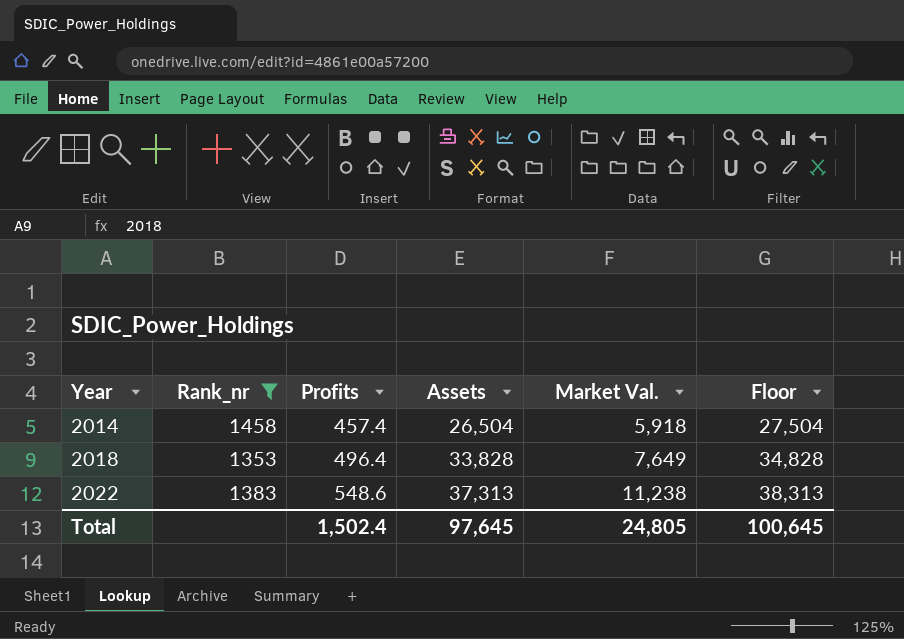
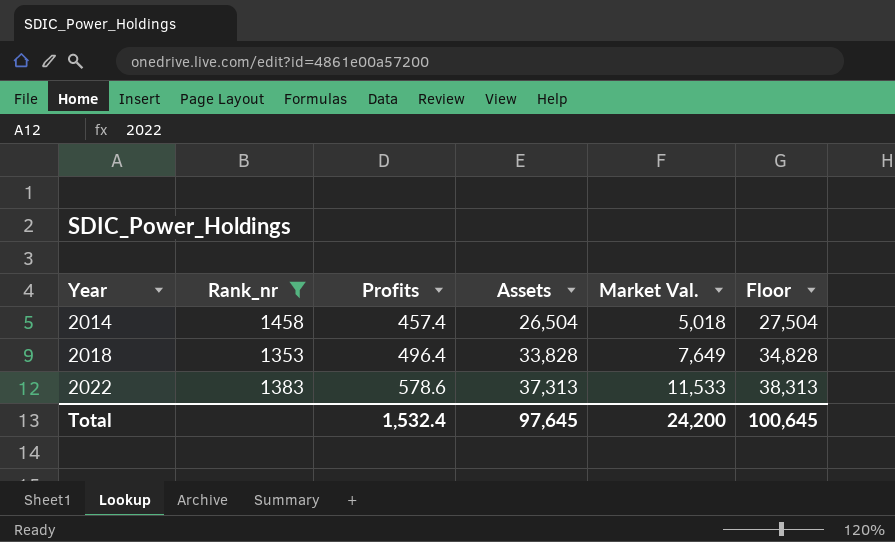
2014 | Market Val.: 5,918 -> 5,018
2022 | Profits: 548.6 -> 578.6
2022 | Market Val.: 11,238 -> 11,533
Total | Profits: 1,502.4 -> 1,532.4
Total | Market Val.: 24,805 -> 24,200

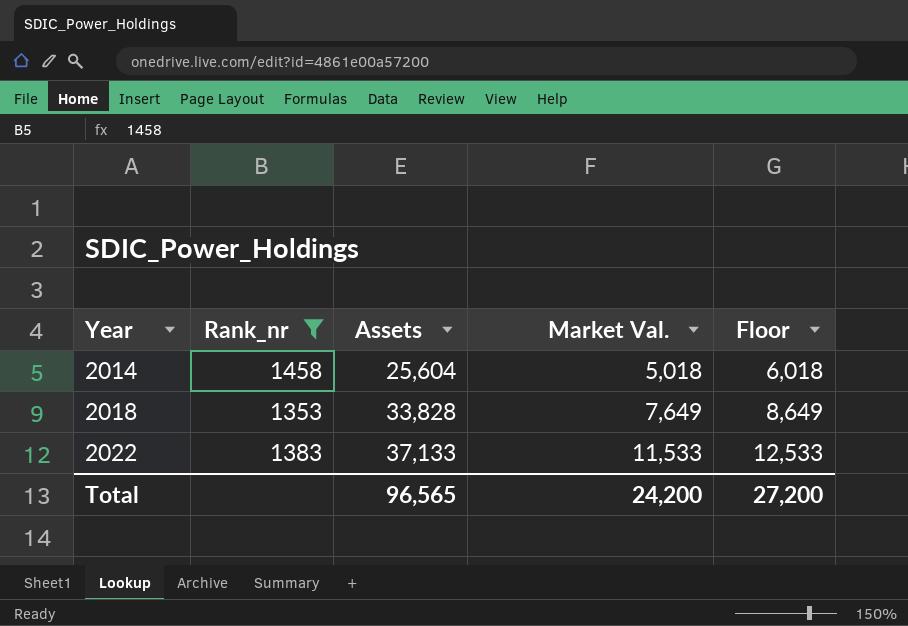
column Profits | position: 3 -> none
column Floor | formula: [Assets] + 1000 -> [Market Val.] + 1000
2014 | Assets: 26,504 -> 25,604
2022 | Assets: 37,313 -> 37,133
Total | Assets: 97,645 -> 96,565
Total | Floor: 100,645 -> 27,200

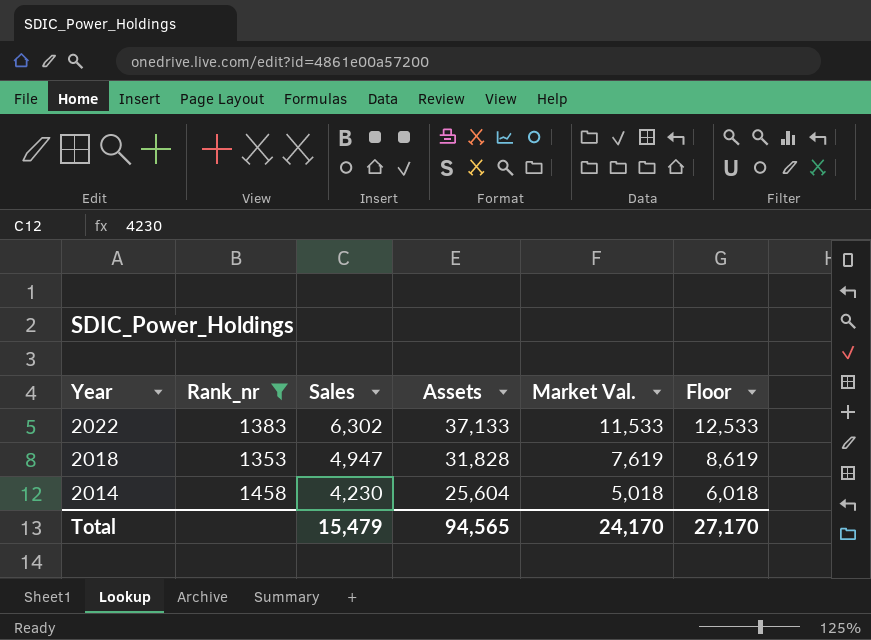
row order: Year ascending -> Year descending
column Sales | position: none -> 3
2018 | Assets: 33,828 -> 31,828
2018 | Market Val.: 7,649 -> 7,619
2018 | Floor: 8,649 -> 8,619
Total | Assets: 96,565 -> 94,565
Total | Market Val.: 24,200 -> 24,170
Total | Floor: 27,200 -> 27,170

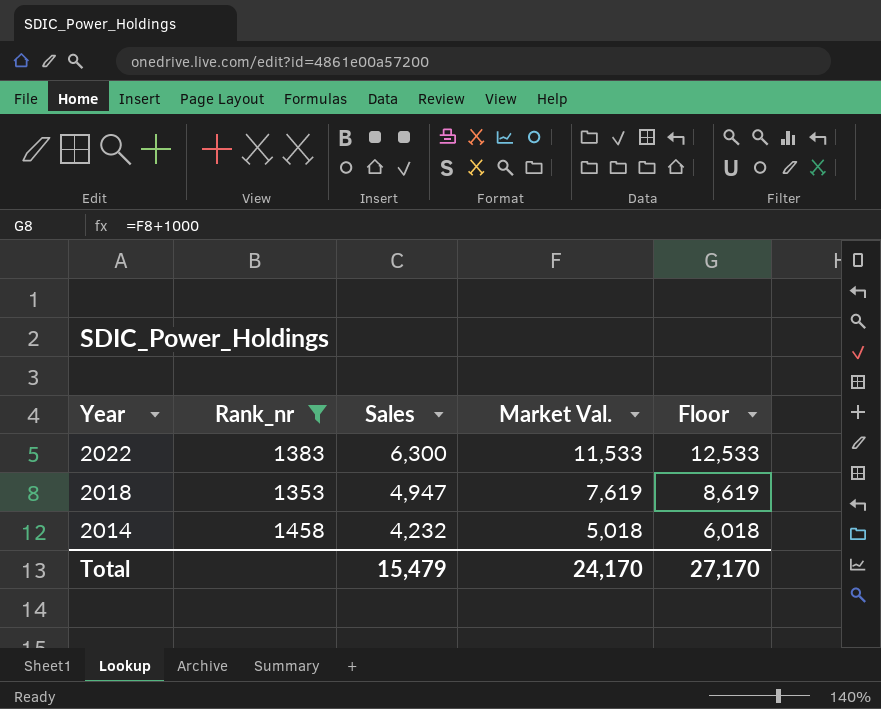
column Assets | position: 4 -> none
2022 | Sales: 6,302 -> 6,300
2014 | Sales: 4,230 -> 4,232

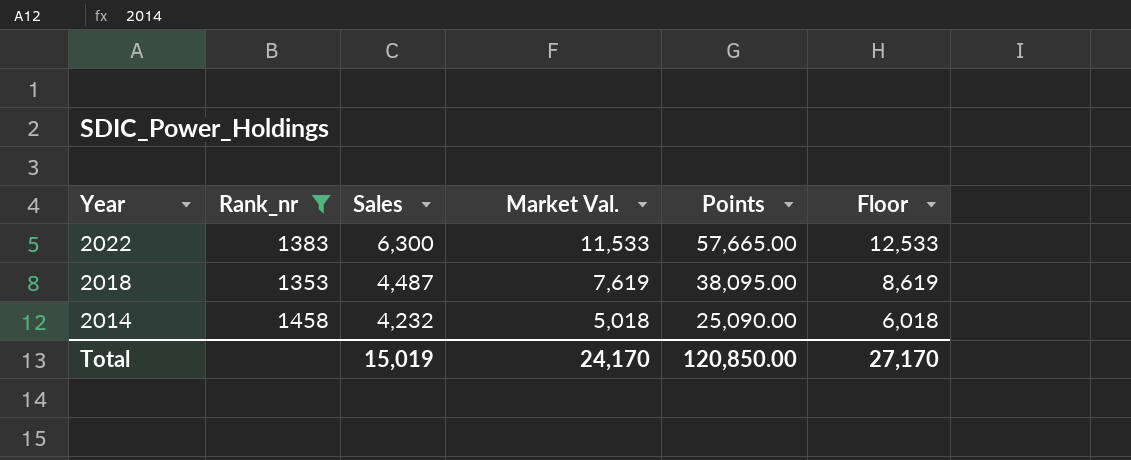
column Points | formula: none -> [Market Val.] * 5
2018 | Sales: 4,947 -> 4,487
Total | Sales: 15,479 -> 15,019

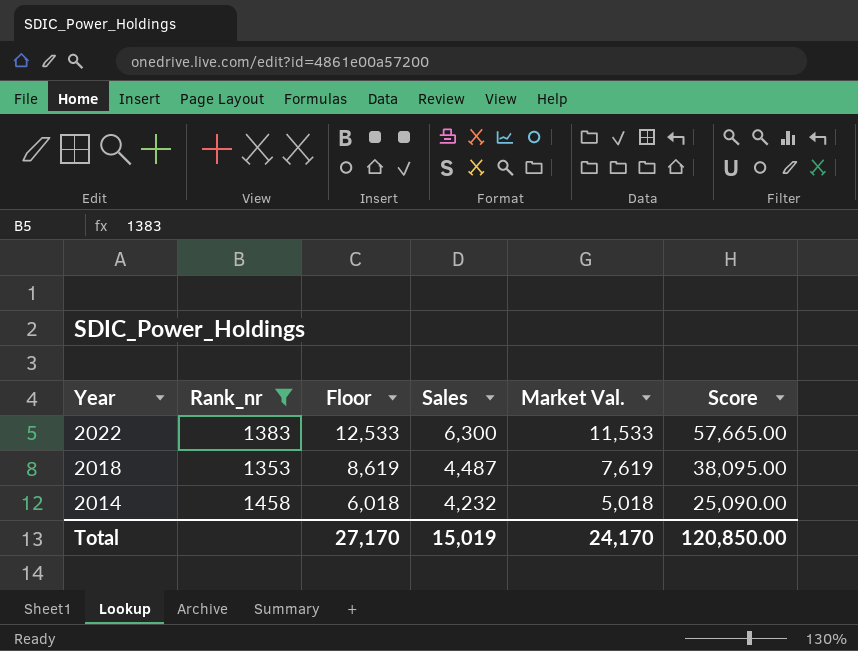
column Floor | position: 6 -> 3
column name: Points -> Score

